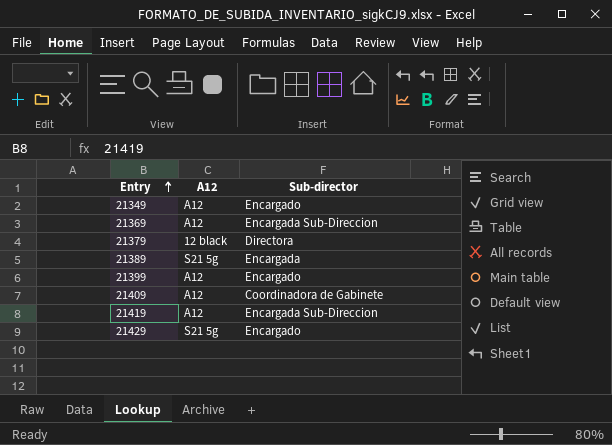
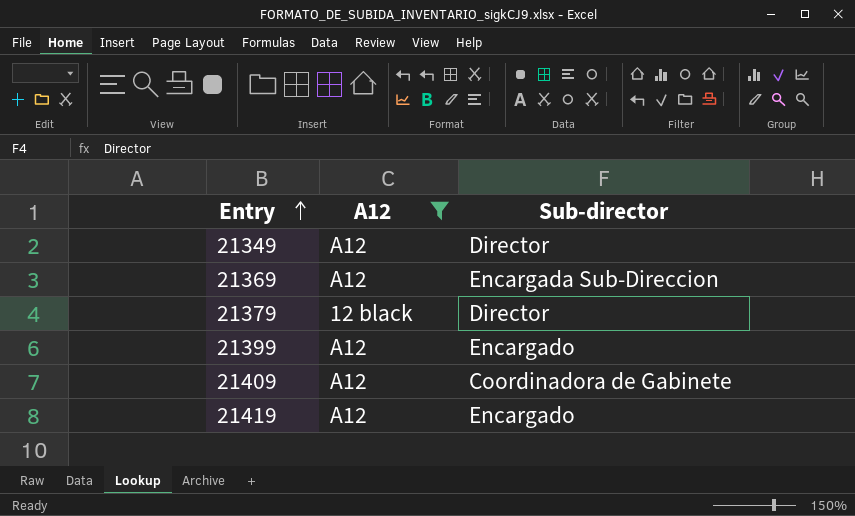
filter: none -> A12 != S21 5g
21349 | Sub-director: Encargado -> Director
21379 | Sub-director: Directora -> Director
21419 | Sub-director: Encargada Sub-Direccion -> Encargado

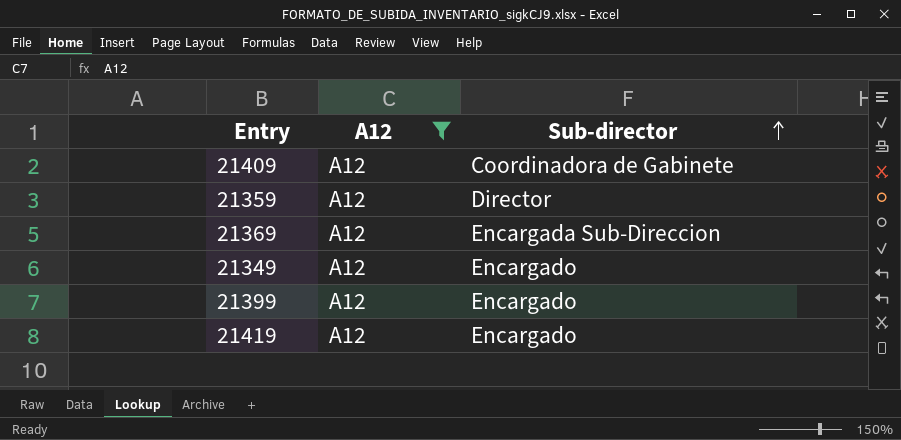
row order: Entry ascending -> Sub-director ascending
row 21379: 12 black | Director -> none
row 21359: none -> A12 | Director
21349 | Sub-director: Director -> Encargado

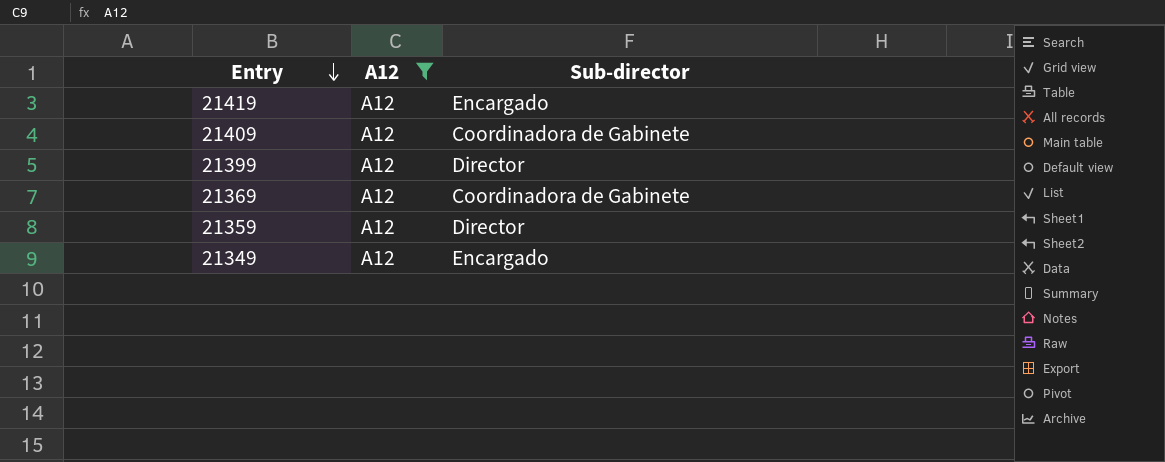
row order: Sub-director ascending -> Entry descending
21399 | Sub-director: Encargado -> Director
21369 | Sub-director: Encargada Sub-Direccion -> Coordinadora de Gabinete

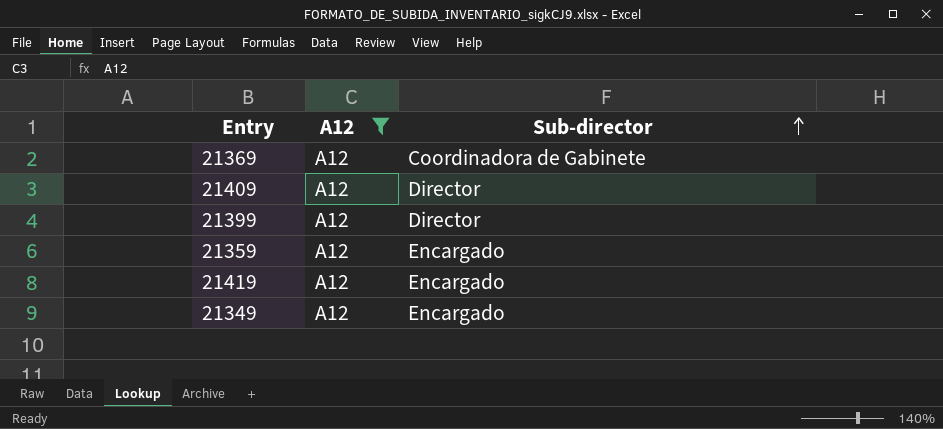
row order: Entry descending -> Sub-director ascending
21409 | Sub-director: Coordinadora de Gabinete -> Director
21359 | Sub-director: Director -> Encargado

